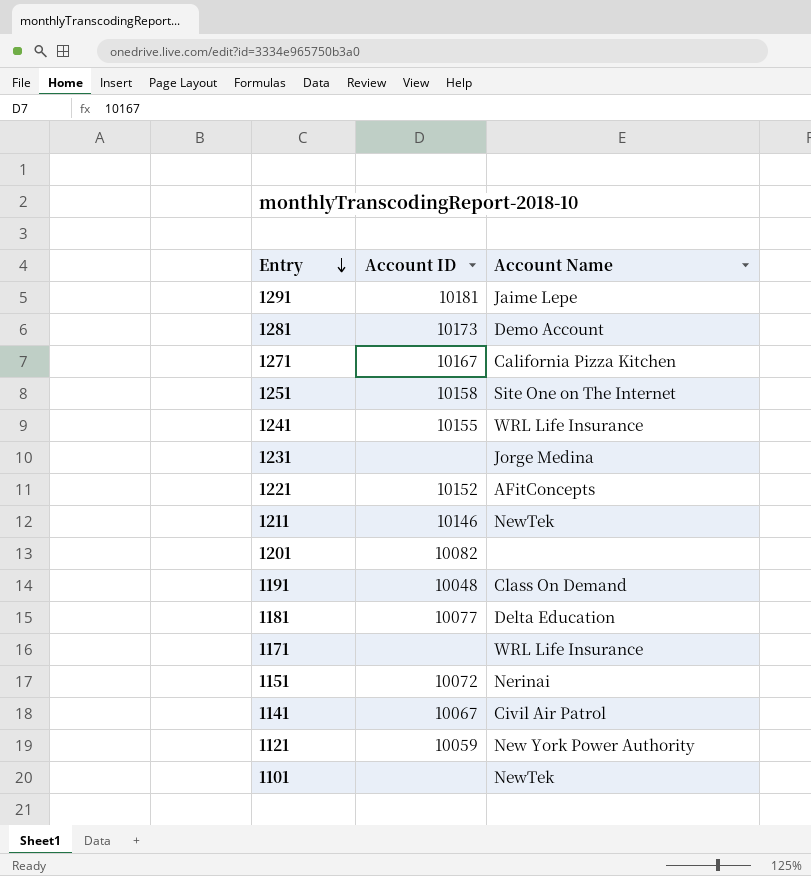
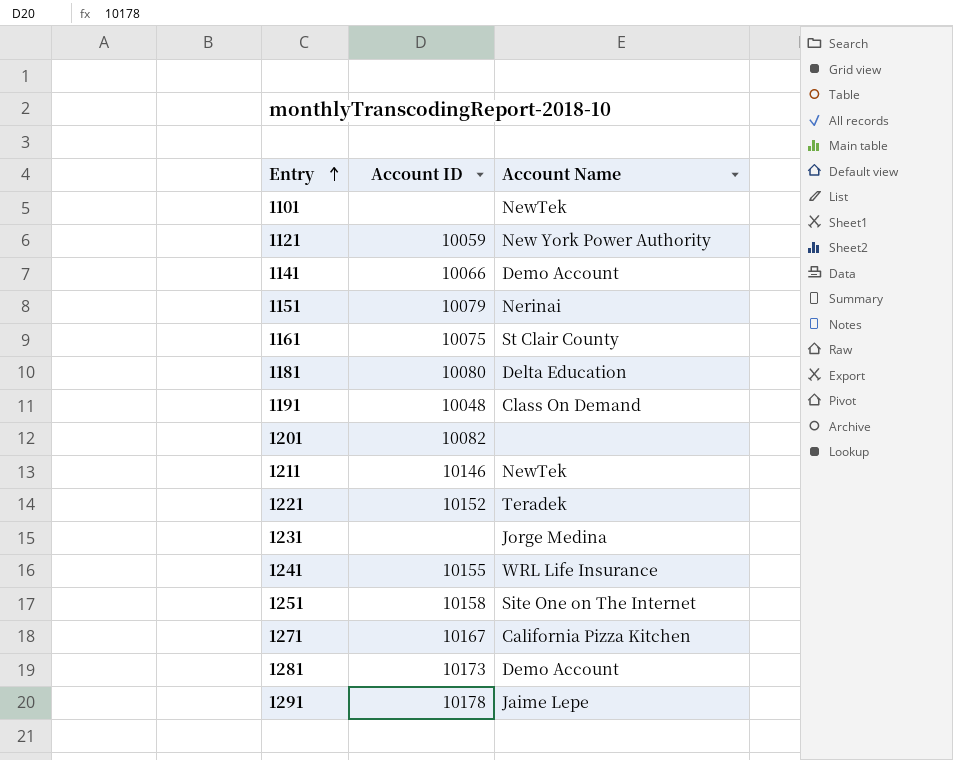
row order: Entry descending -> Entry ascending
row 1171: none | WRL Life Insurance -> none
1141 | Account ID: 10067 -> 10066
1141 | Account Name: Civil Air Patrol -> Demo Account
1151 | Account ID: 10072 -> 10079
row 1161: none -> 10075 | St Clair County
1181 | Account ID: 10077 -> 10080
1221 | Account Name: AFitConcepts -> Teradek
1291 | Account ID: 10181 -> 10178

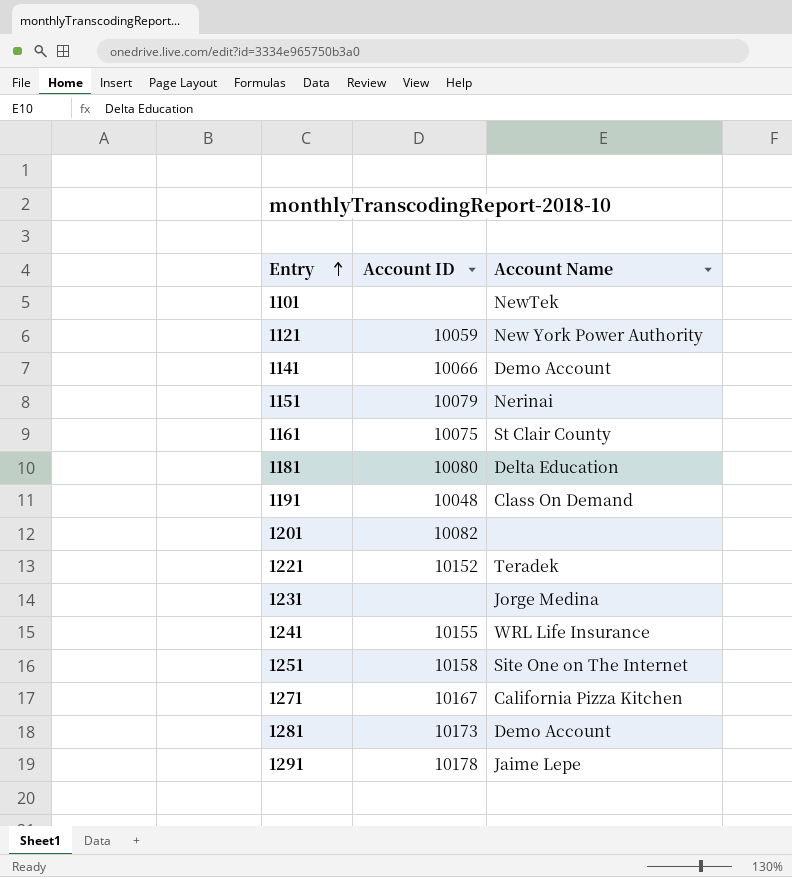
row 1211: 10146 | NewTek -> none

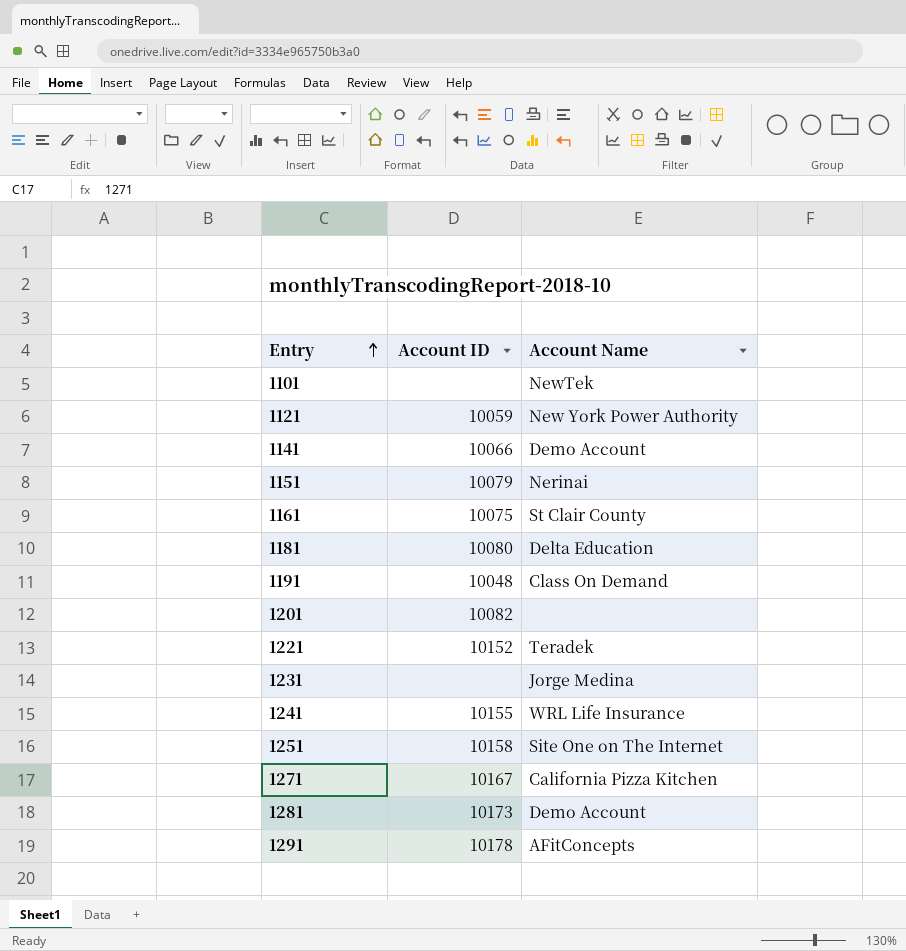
1291 | Account Name: Jaime Lepe -> AFitConcepts

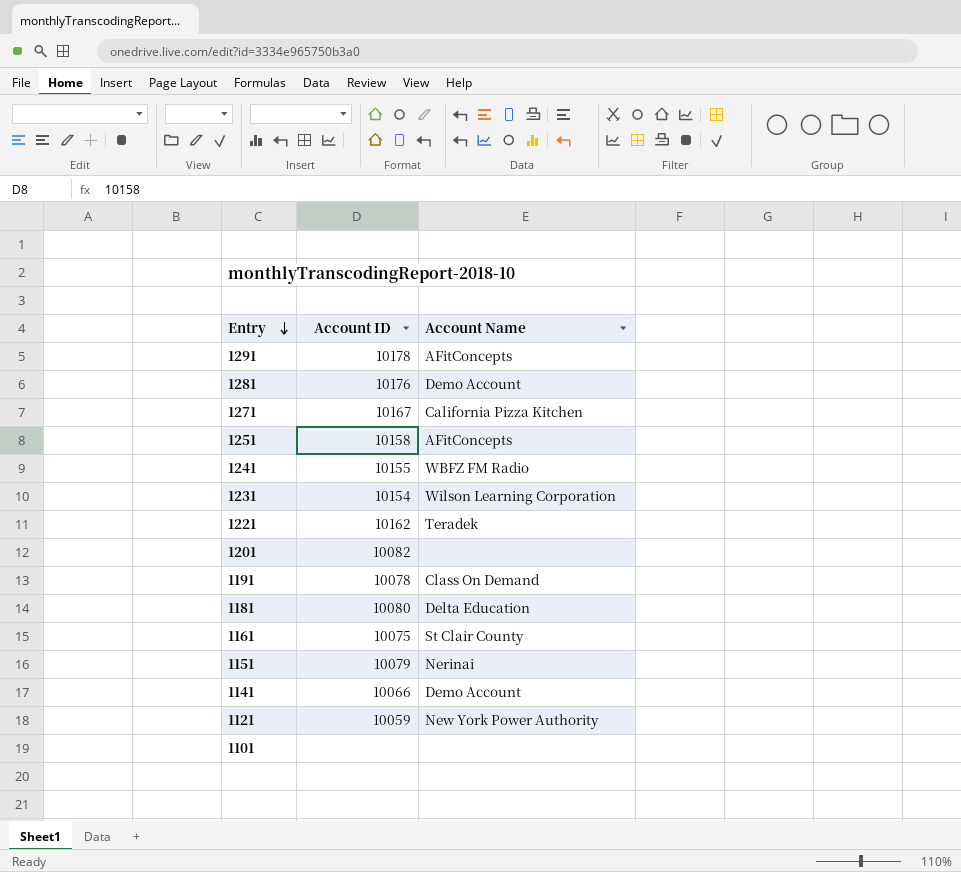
row order: Entry ascending -> Entry descending
1281 | Account ID: 10173 -> 10176
1251 | Account Name: Site One on The Internet -> AFitConcepts
1241 | Account Name: WRL Life Insurance -> WBFZ FM Radio
1231 | Account ID: none -> 10154
1231 | Account Name: Jorge Medina -> Wilson Learning Corporation
1221 | Account ID: 10152 -> 10162
1191 | Account ID: 10048 -> 10078
1101 | Account Name: NewTek -> none

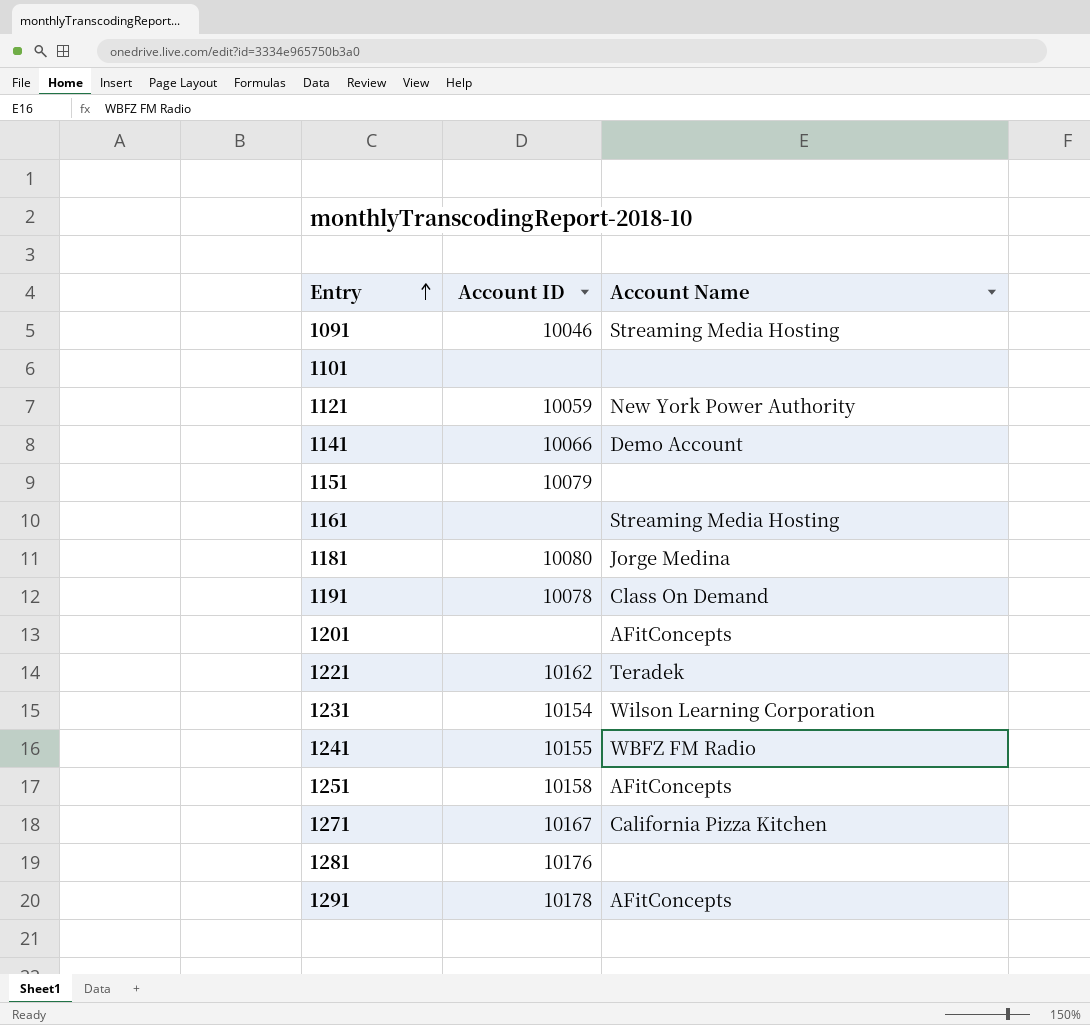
row order: Entry descending -> Entry ascending
row 1091: none -> 10046 | Streaming Media Hosting
1151 | Account Name: Nerinai -> none
1161 | Account ID: 10075 -> none
1161 | Account Name: St Clair County -> Streaming Media Hosting
1181 | Account Name: Delta Education -> Jorge Medina
1201 | Account ID: 10082 -> none
1201 | Account Name: none -> AFitConcepts
1281 | Account Name: Demo Account -> none

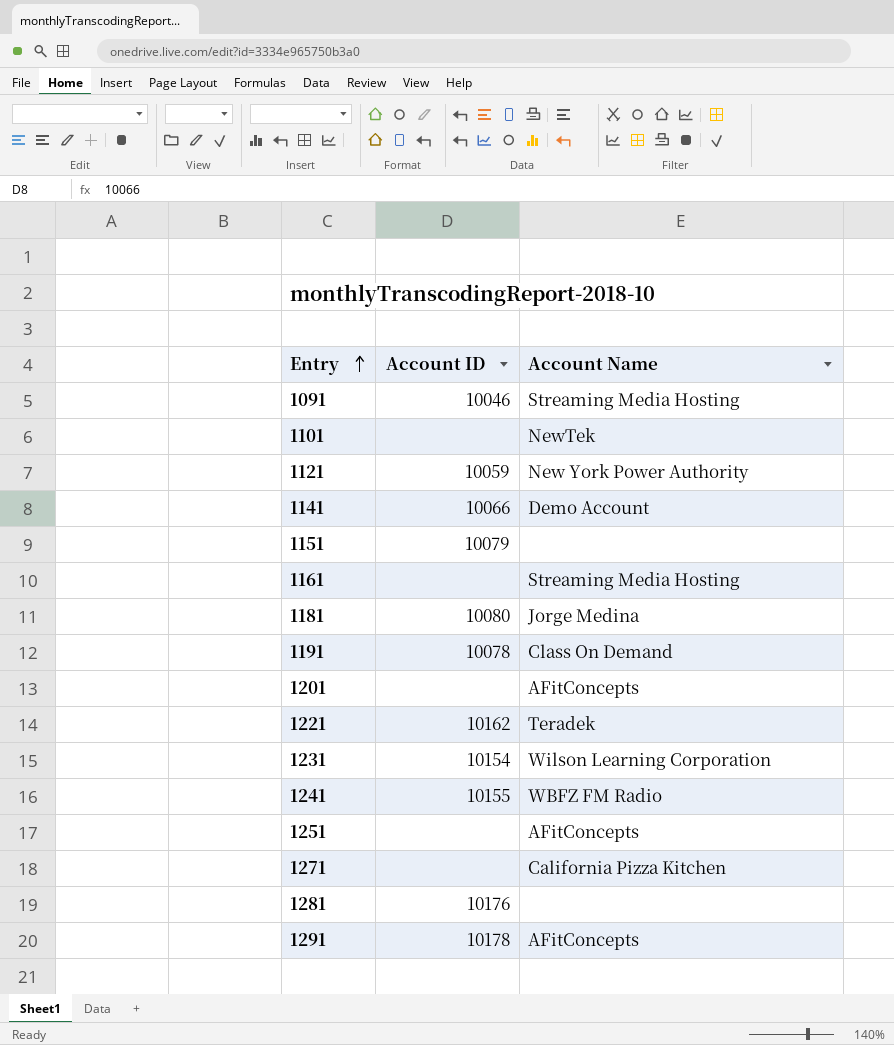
1101 | Account Name: none -> NewTek
1251 | Account ID: 10158 -> none
1271 | Account ID: 10167 -> none

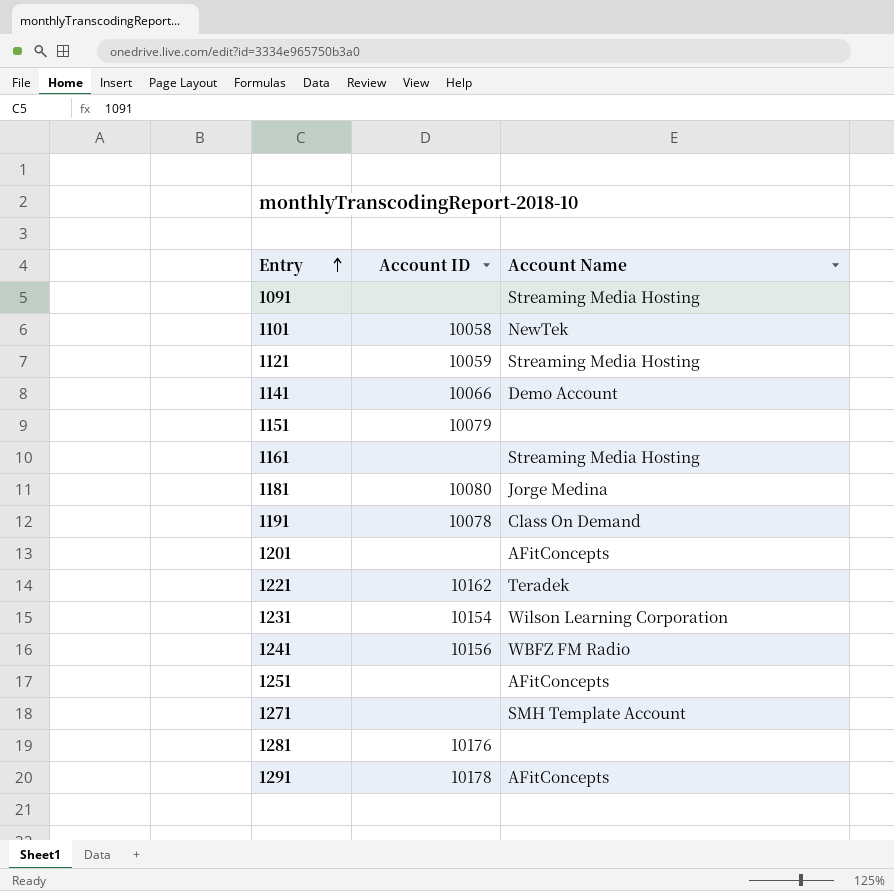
1091 | Account ID: 10046 -> none
1101 | Account ID: none -> 10058
1121 | Account Name: New York Power Authority -> Streaming Media Hosting
1241 | Account ID: 10155 -> 10156
1271 | Account Name: California Pizza Kitchen -> SMH Template Account

